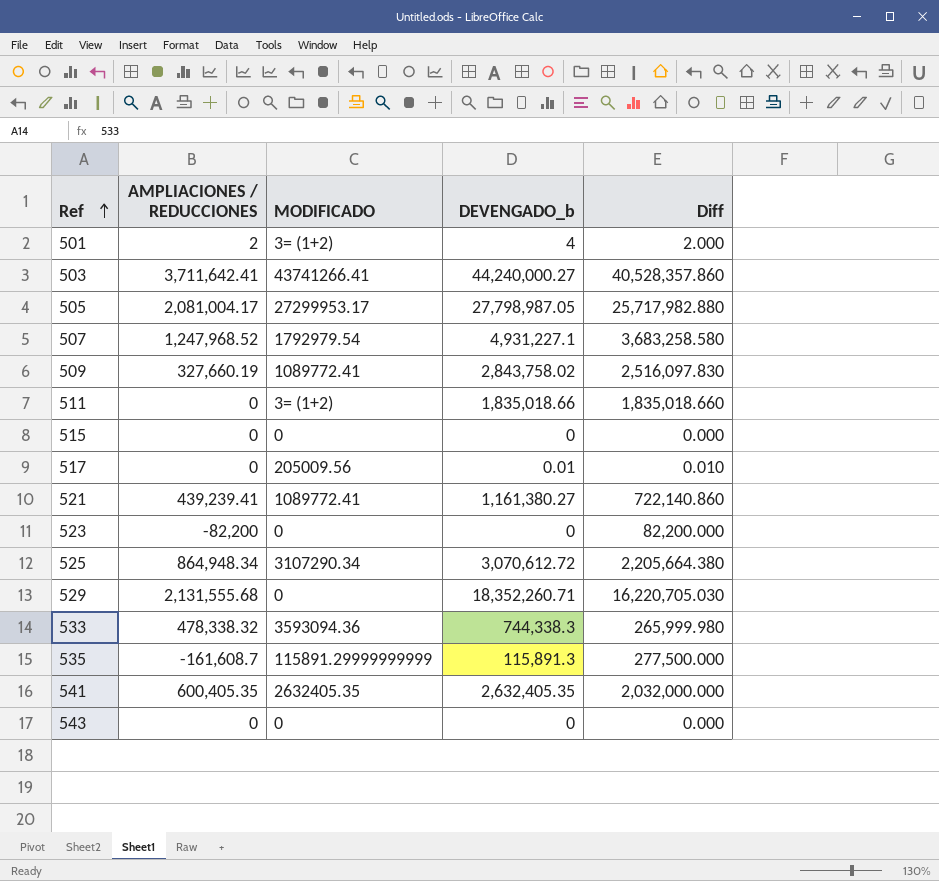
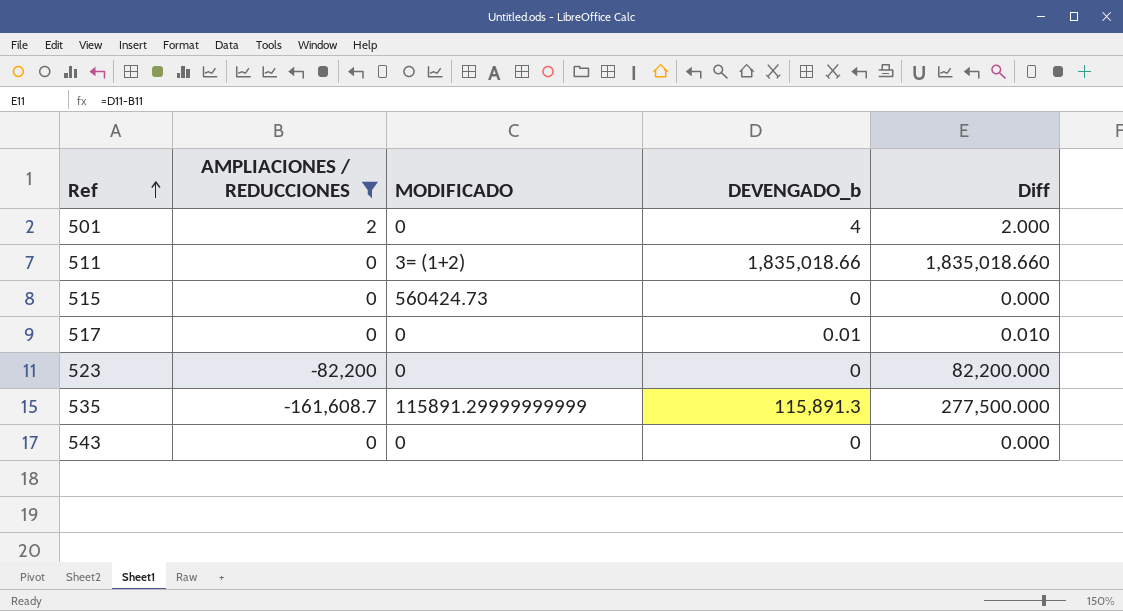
filter: none -> AMPLIACIONES / REDUCCIONES <= 2
501 | MODIFICADO: 3= (1+2) -> 0
515 | MODIFICADO: 0 -> 560424.73
517 | MODIFICADO: 205009.56 -> 0

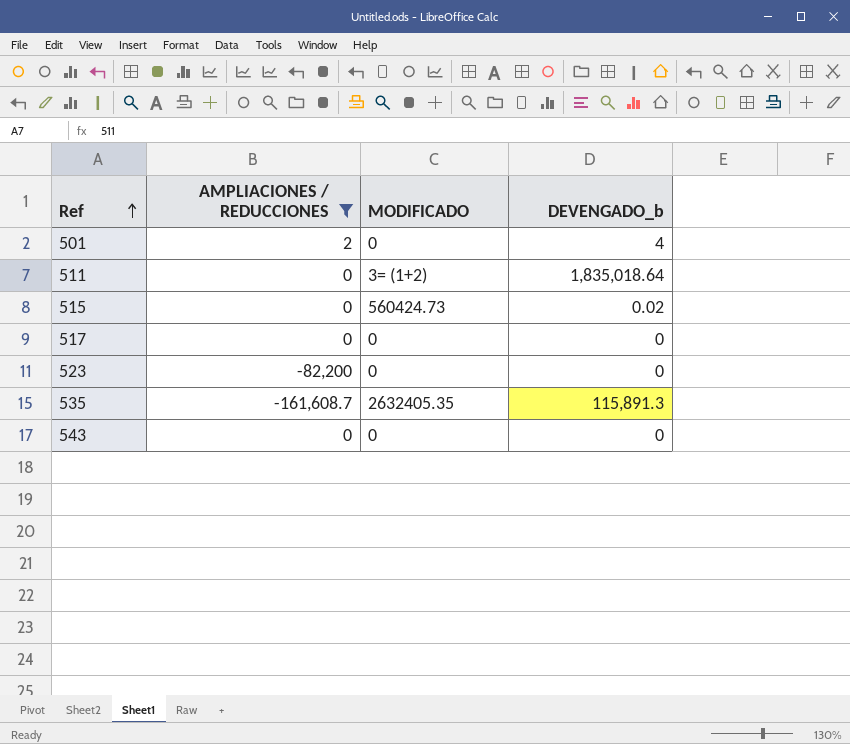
column Diff | formula: [DEVENGADO_b] - [AMPLIACIONES / REDUCCIONES] -> none
511 | DEVENGADO_b: 1,835,018.66 -> 1,835,018.64
515 | DEVENGADO_b: 0 -> 0.02
517 | DEVENGADO_b: 0.01 -> 0
535 | MODIFICADO: 115891.29999999999 -> 2632405.35

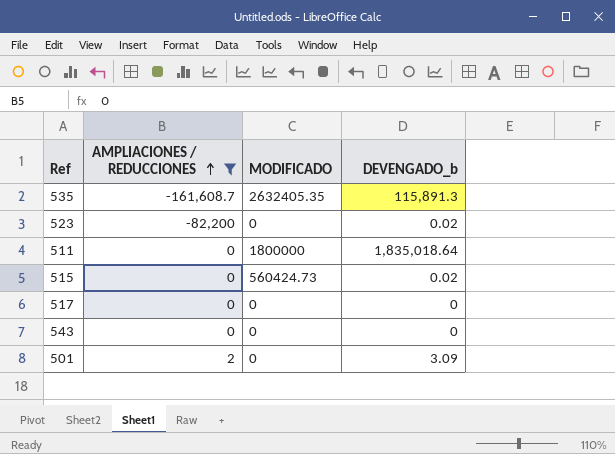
row order: Ref ascending -> AMPLIACIONES / REDUCCIONES ascending
523 | DEVENGADO_b: 0 -> 0.02
511 | MODIFICADO: 3= (1+2) -> 1800000
501 | DEVENGADO_b: 4 -> 3.09

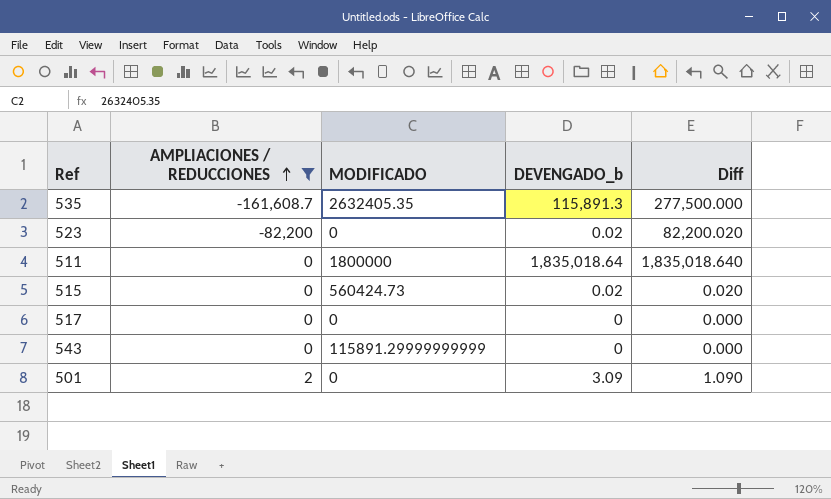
column Diff | formula: none -> [DEVENGADO_b] - [AMPLIACIONES / REDUCCIONES]
543 | MODIFICADO: 0 -> 115891.29999999999

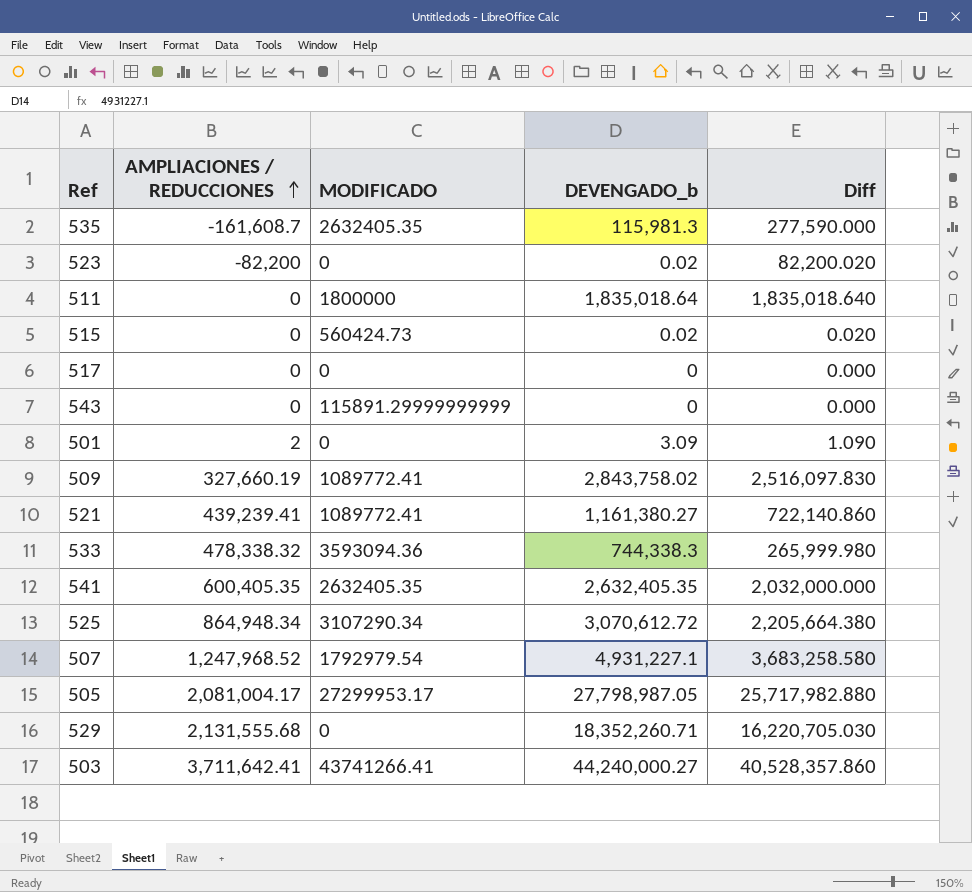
filter: AMPLIACIONES / REDUCCIONES <= 2 -> none
535 | DEVENGADO_b: 115,891.3 -> 115,981.3
535 | Diff: 277,500.000 -> 277,590.000

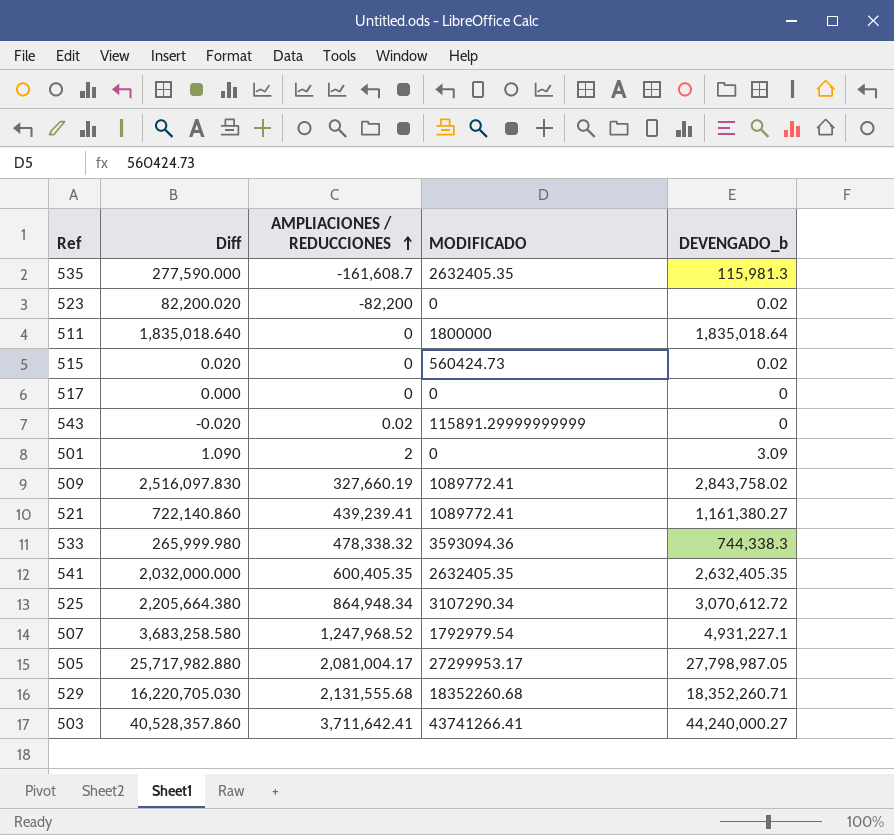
column Diff | position: 5 -> 2
543 | Diff: 0.000 -> -0.020
543 | AMPLIACIONES / REDUCCIONES: 0 -> 0.02
529 | MODIFICADO: 0 -> 18352260.68

